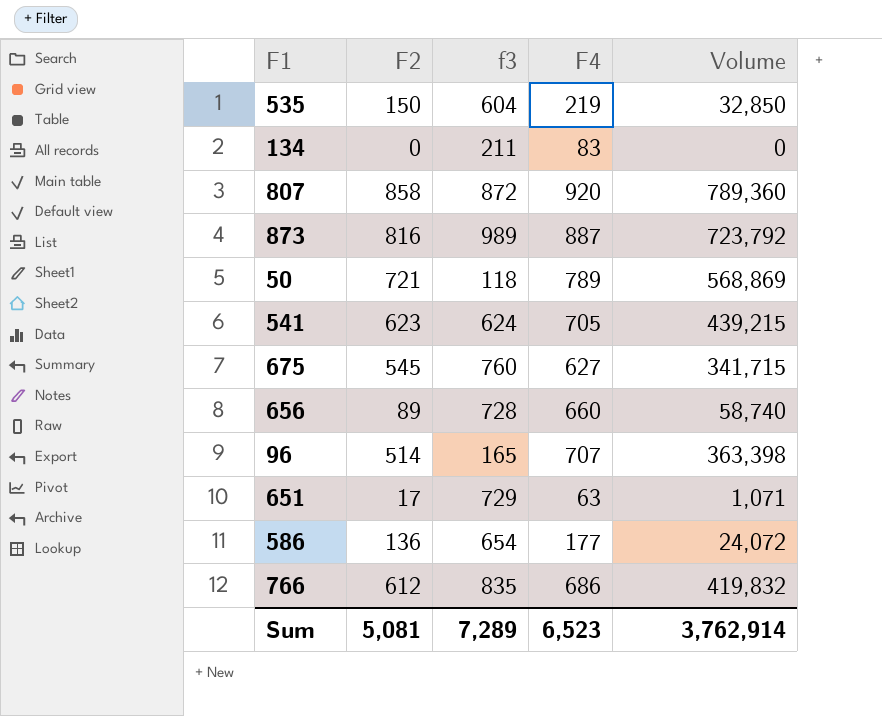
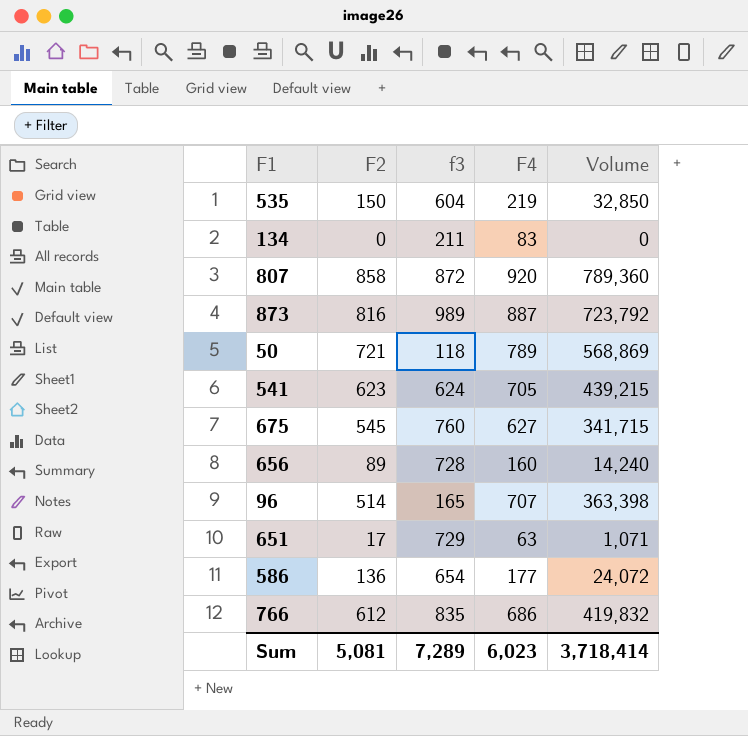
656 | F4: 660 -> 160
656 | Volume: 58,740 -> 14,240
Sum | F4: 6,523 -> 6,023
Sum | Volume: 3,762,914 -> 3,718,414

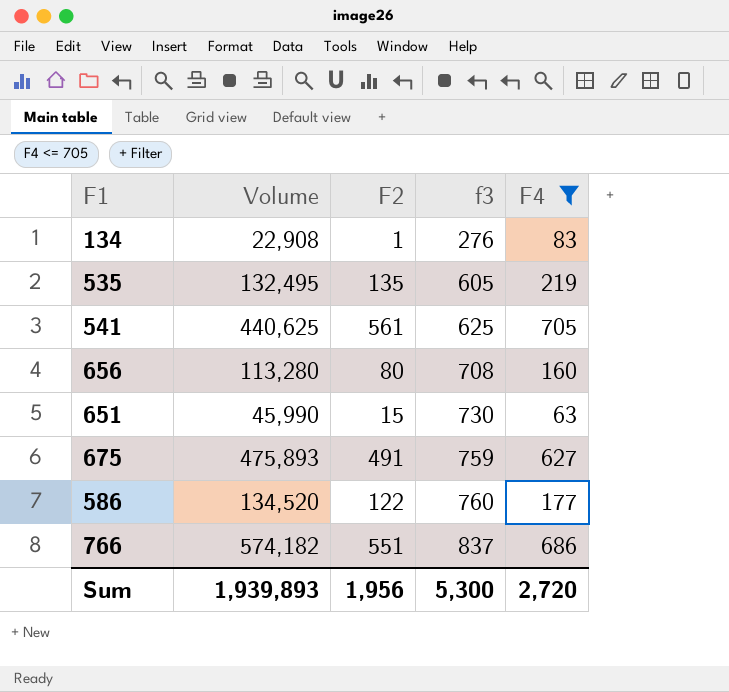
filter: none -> F4 <= 705
row order: none -> f3 ascending
column Volume | formula: [F2] * [F4] -> [f3] * [F4]
column Volume | position: 5 -> 2
134 | F2: 0 -> 1
134 | f3: 211 -> 276
535 | F2: 150 -> 135
535 | f3: 604 -> 605
541 | F2: 623 -> 561
541 | f3: 624 -> 625
656 | F2: 89 -> 80
656 | f3: 728 -> 708
651 | F2: 17 -> 15
651 | f3: 729 -> 730
675 | F2: 545 -> 491
675 | f3: 760 -> 759
586 | F2: 136 -> 122
586 | f3: 654 -> 760
766 | F2: 612 -> 551
766 | f3: 835 -> 837
Sum | Volume: 3,718,414 -> 1,939,893
Sum | F2: 5,081 -> 1,956
Sum | f3: 7,289 -> 5,300
Sum | F4: 6,023 -> 2,720

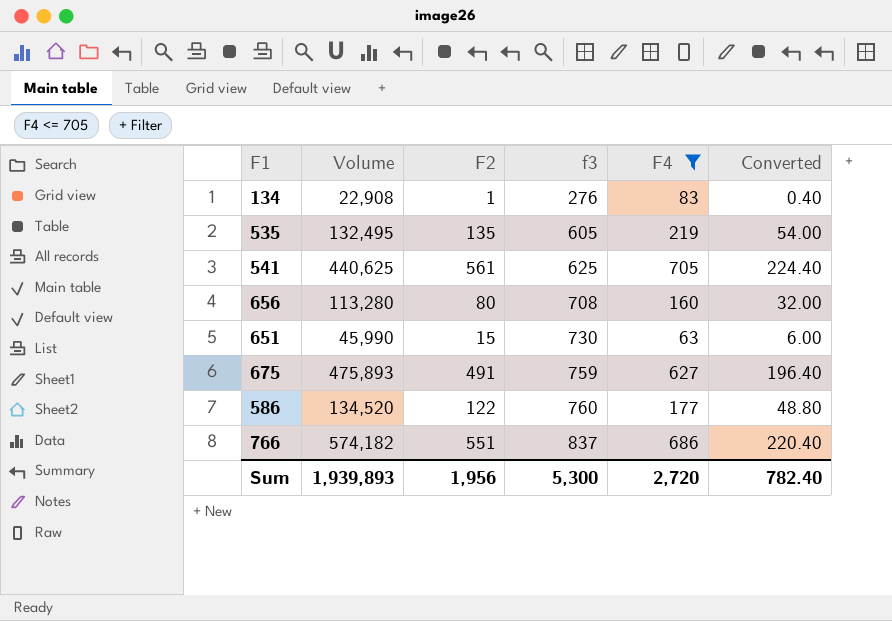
column Converted | formula: none -> [F2] * 0.4

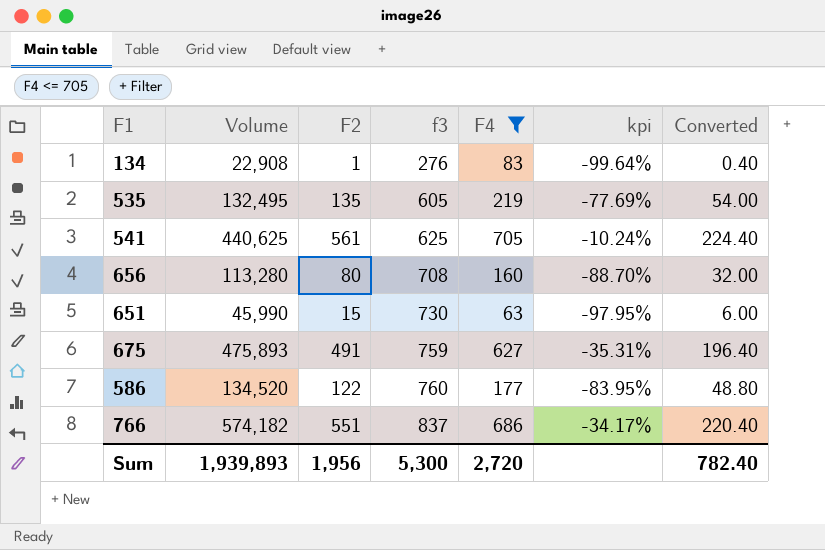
column kpi | formula: none -> ([F2] - [f3]) / [f3]

